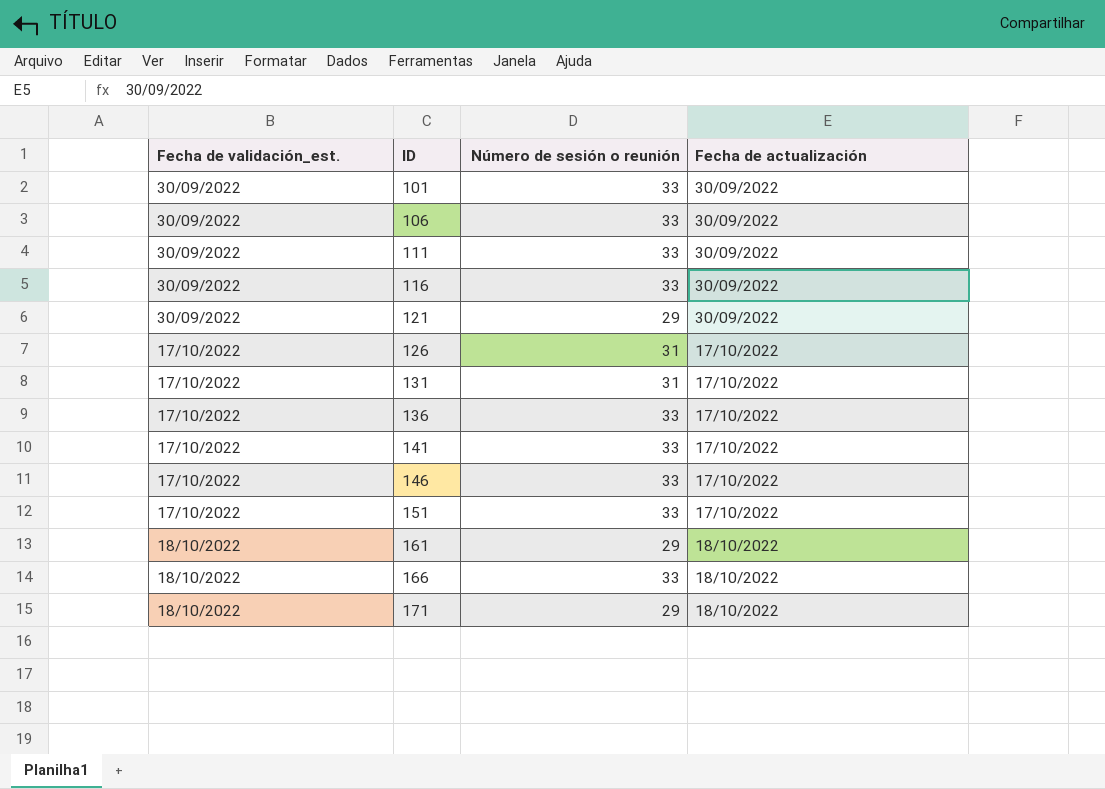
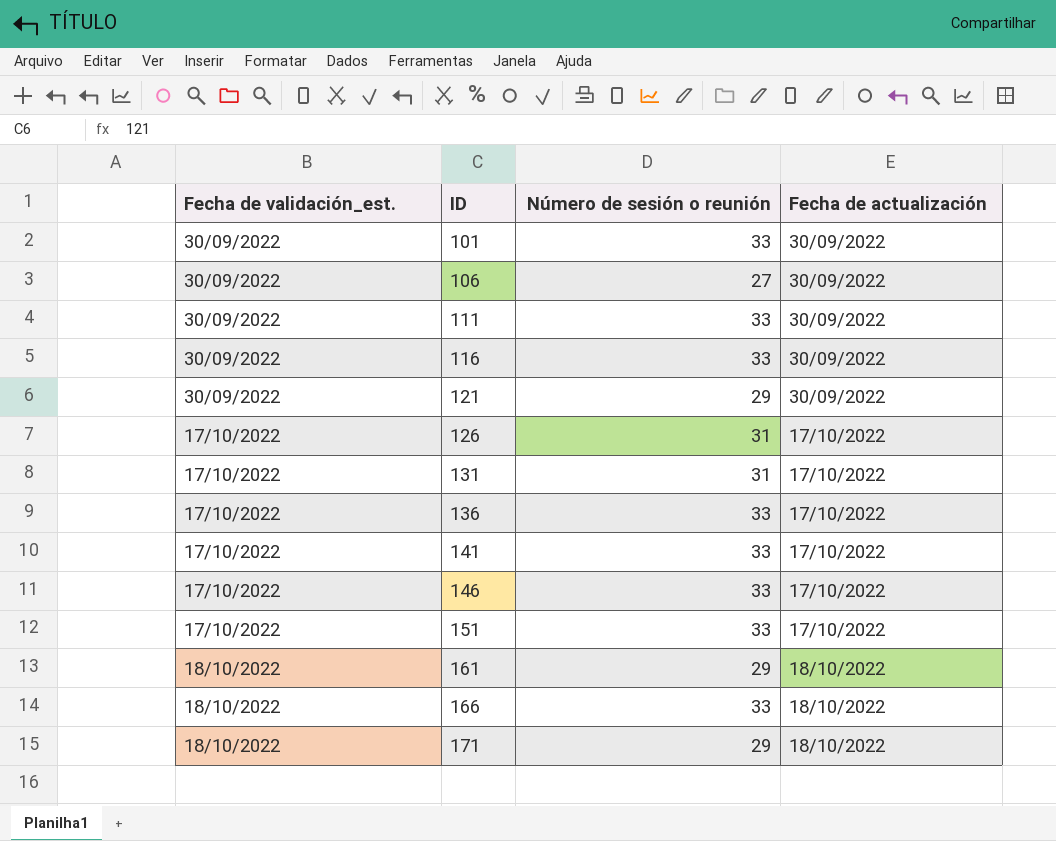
106 | Número de sesión o reunión: 33 -> 27

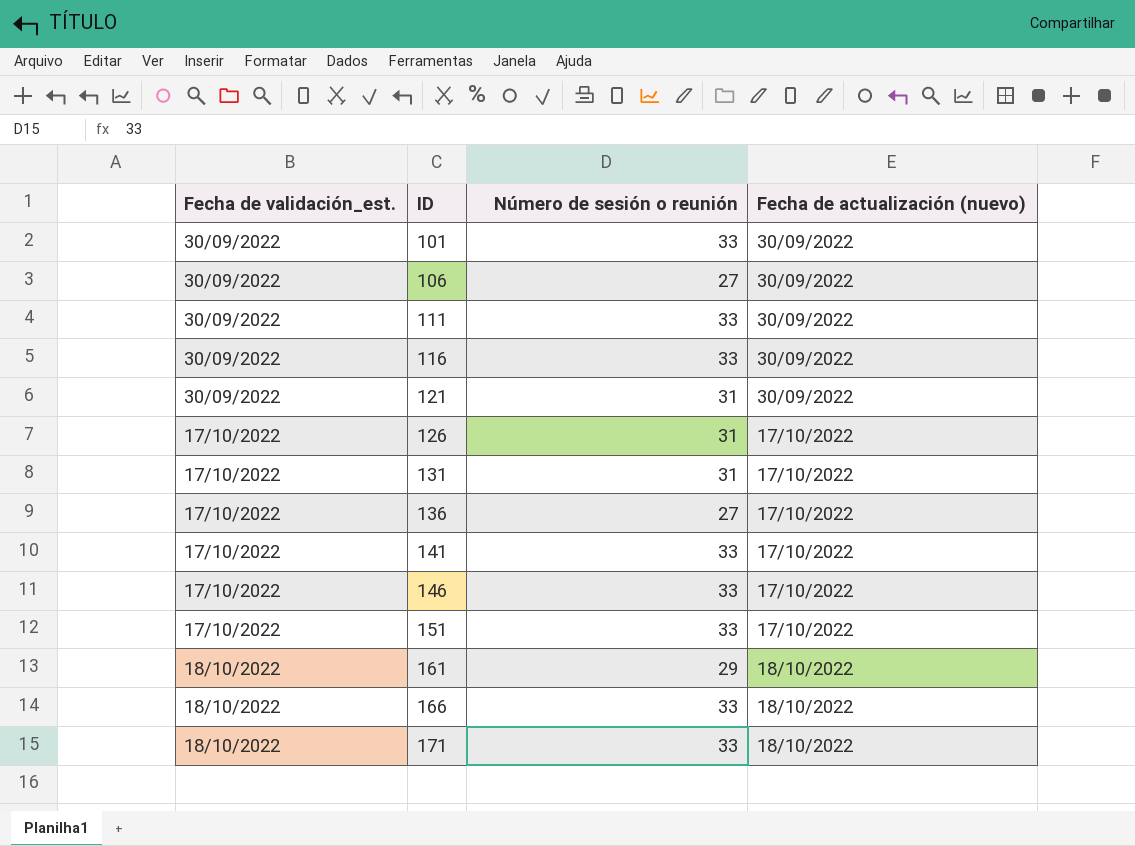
column name: Fecha de actualización -> Fecha de actualización (nuevo)
121 | Número de sesión o reunión: 29 -> 31
136 | Número de sesión o reunión: 33 -> 27
171 | Número de sesión o reunión: 29 -> 33

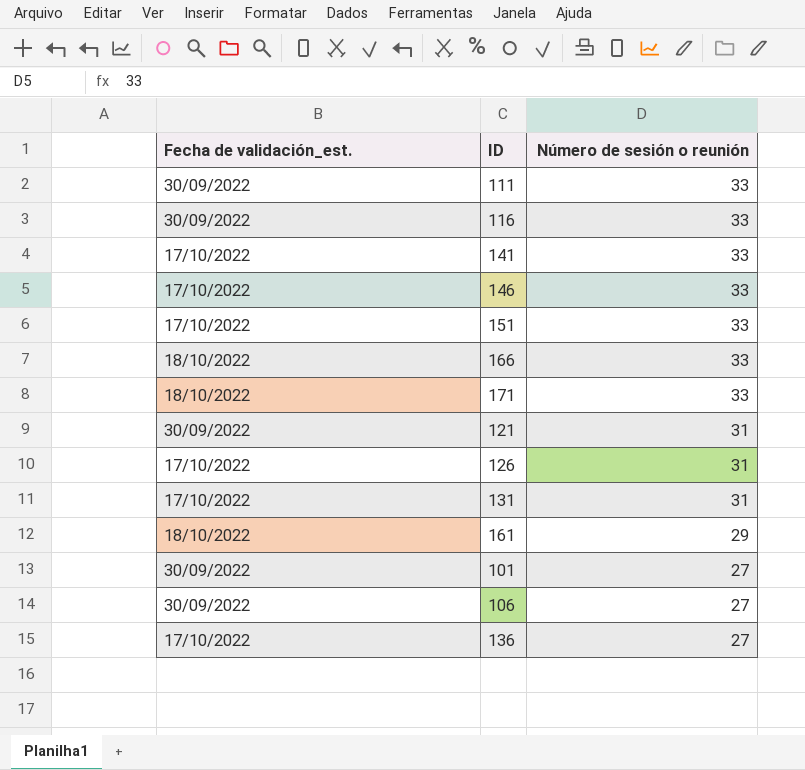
row order: Fecha de validación_est. ascending -> Número de sesión o reunión descending
column Fecha de actualización (nuevo) | position: 4 -> none
101 | Número de sesión o reunión: 33 -> 27

